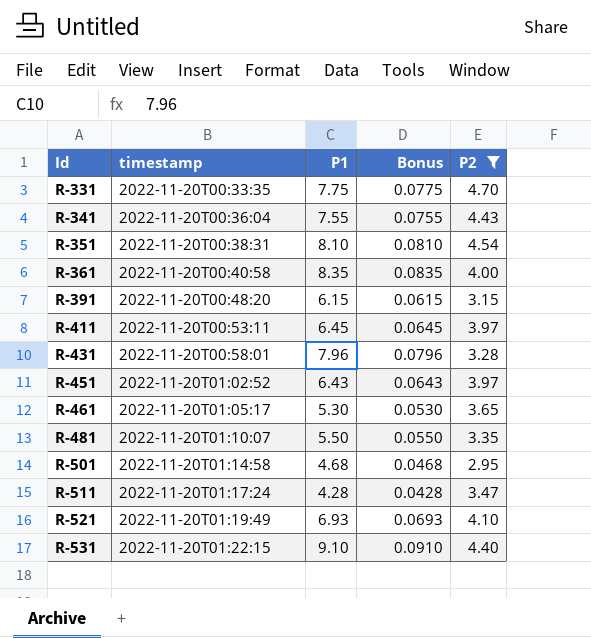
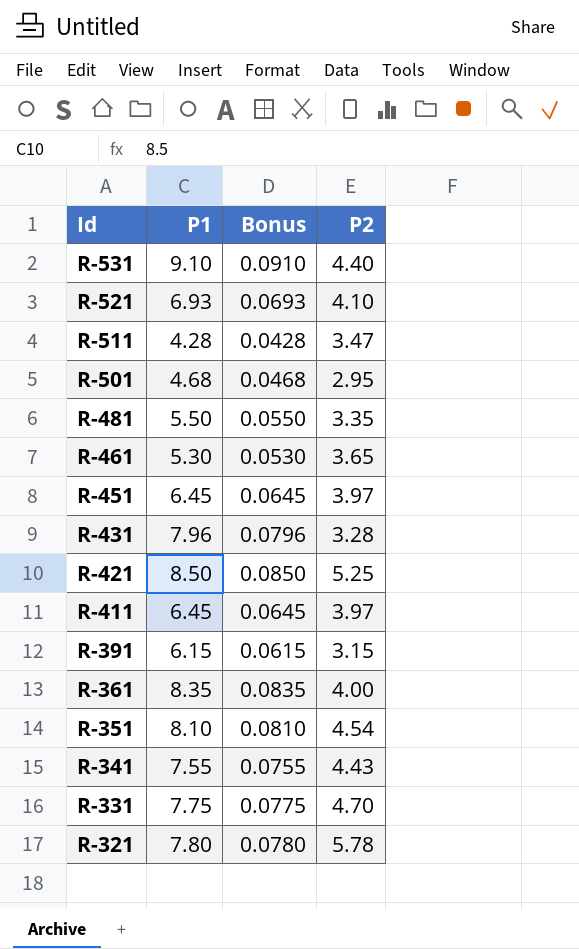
filter: P2 <= 4.70 -> none
row order: Id ascending -> Id descending
column timestamp | position: 2 -> none
R-451 | P1: 6.43 -> 6.45
R-451 | Bonus: 0.0643 -> 0.0645

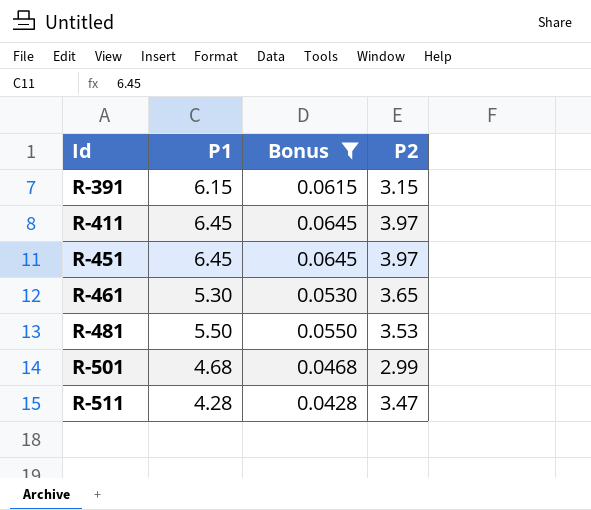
filter: none -> Bonus <= 0.0645
row order: Id descending -> Id ascending
R-481 | P2: 3.35 -> 3.53
R-501 | P2: 2.95 -> 2.99

